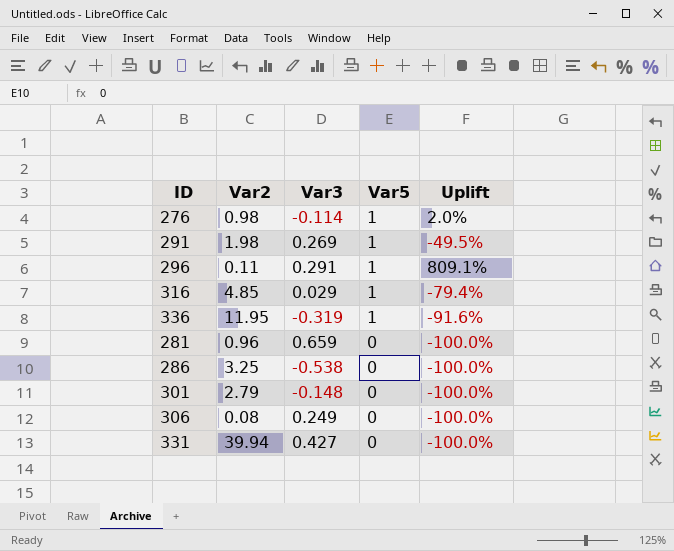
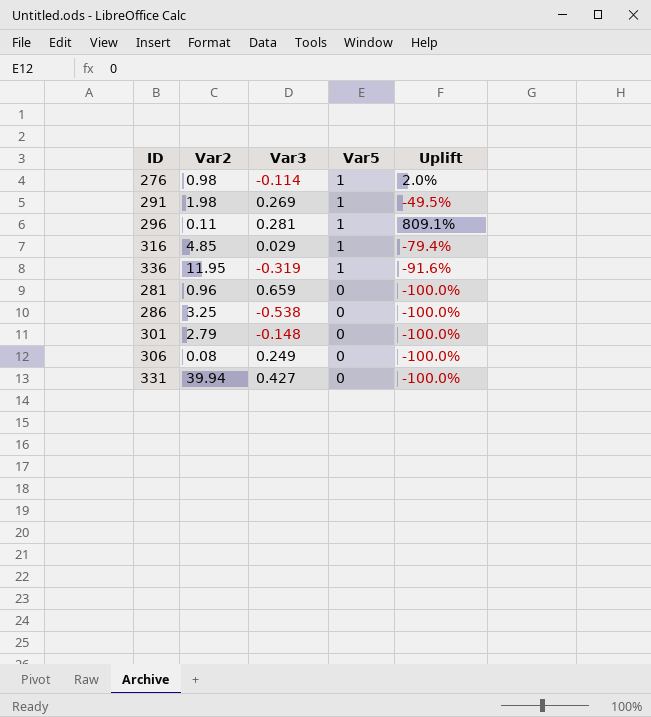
296 | Var3: 0.291 -> 0.281

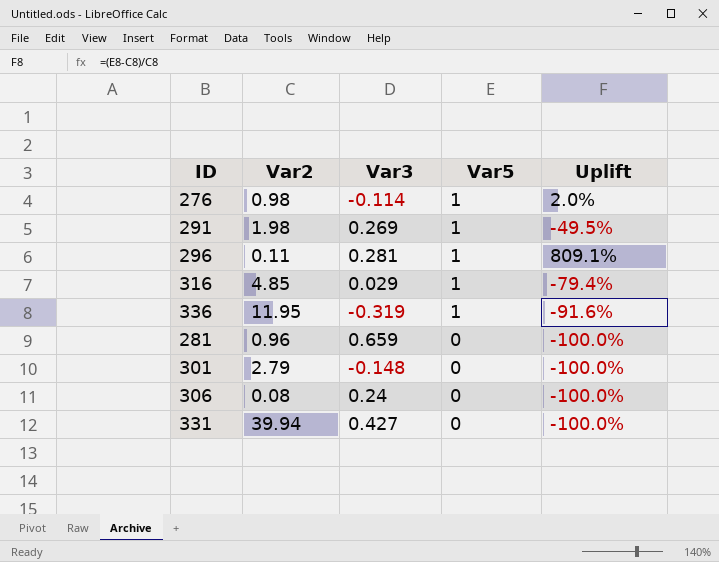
row 286: 3.25 | -0.538 | 0 | -100.0% -> none
306 | Var3: 0.249 -> 0.24

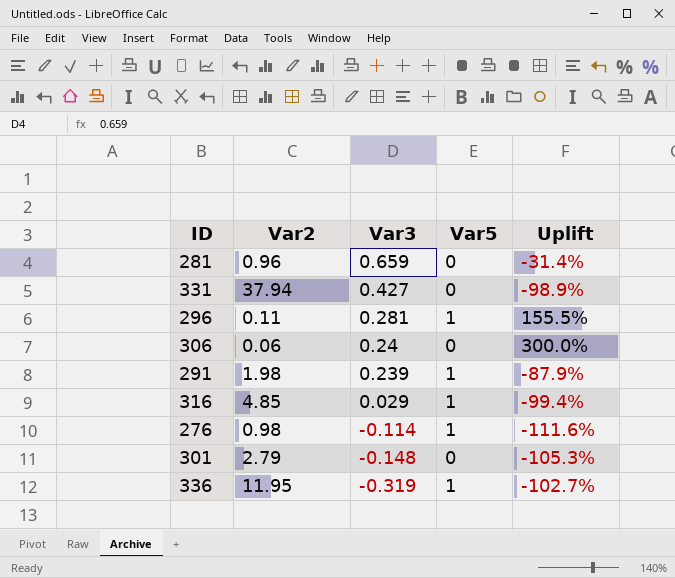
row order: Var5 descending -> Var3 descending
column Uplift | formula: ([Var5] - [Var2]) / [Var2] -> ([Var3] - [Var2]) / [Var2]
331 | Var2: 39.94 -> 37.94
306 | Var2: 0.08 -> 0.06
291 | Var3: 0.269 -> 0.239

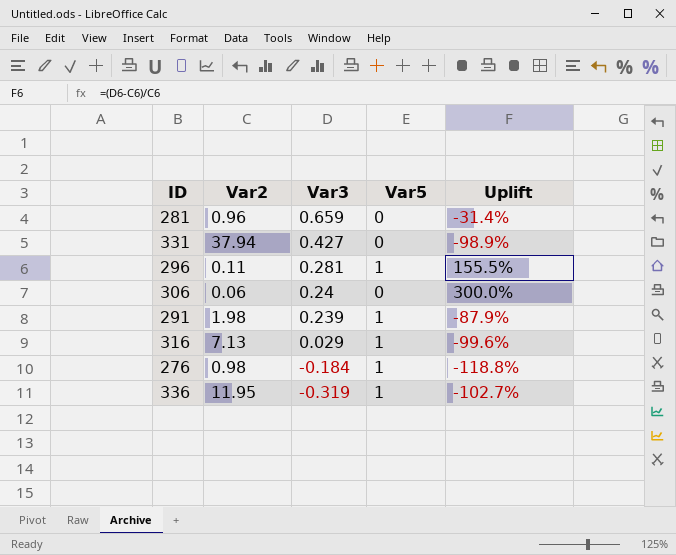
row 301: 2.79 | -0.148 | 0 | -105.3% -> none
316 | Var2: 4.85 -> 7.13
316 | Uplift: -99.4% -> -99.6%
276 | Var3: -0.114 -> -0.184
276 | Uplift: -111.6% -> -118.8%

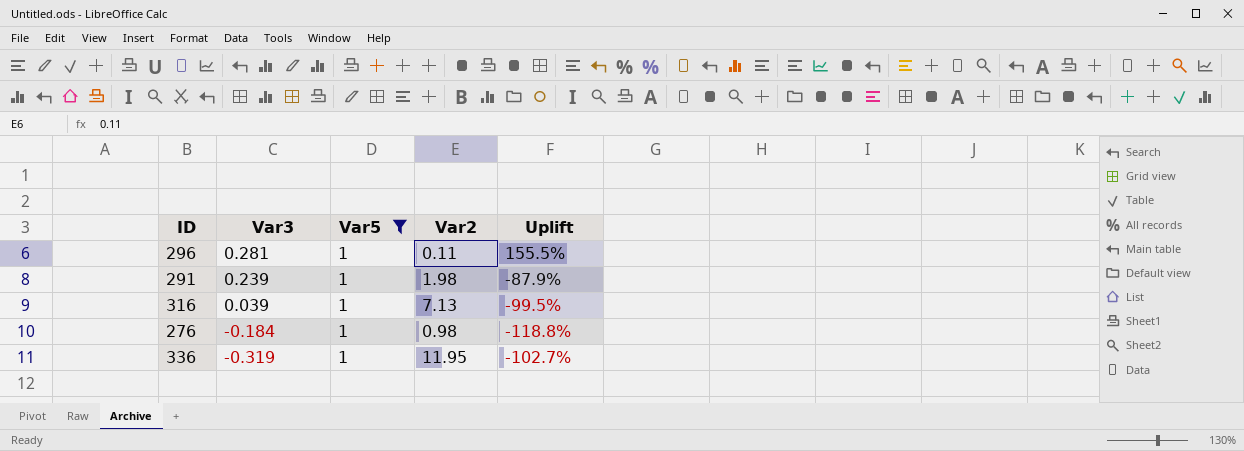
filter: none -> Var5 = 1
column Var2 | position: 2 -> 4
316 | Var3: 0.029 -> 0.039
316 | Uplift: -99.6% -> -99.5%

